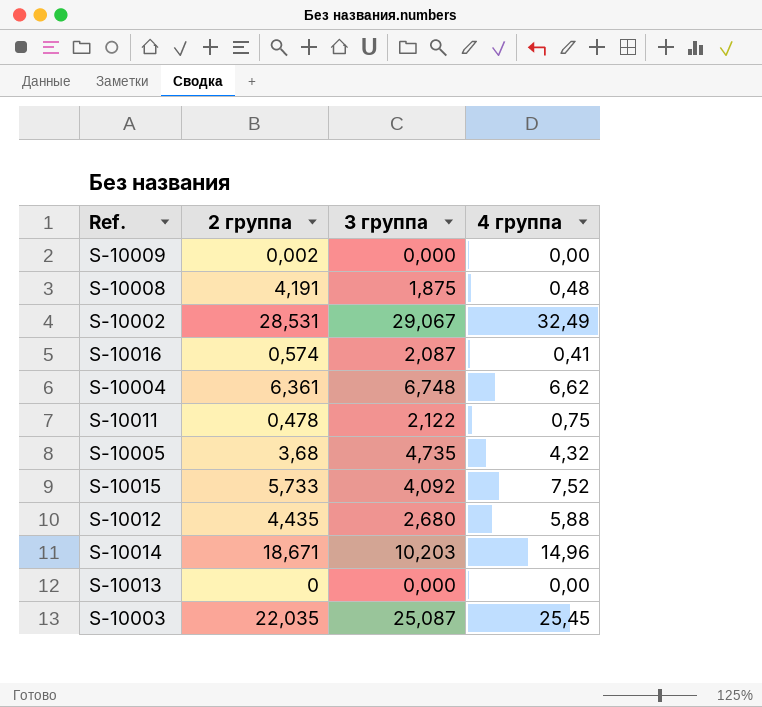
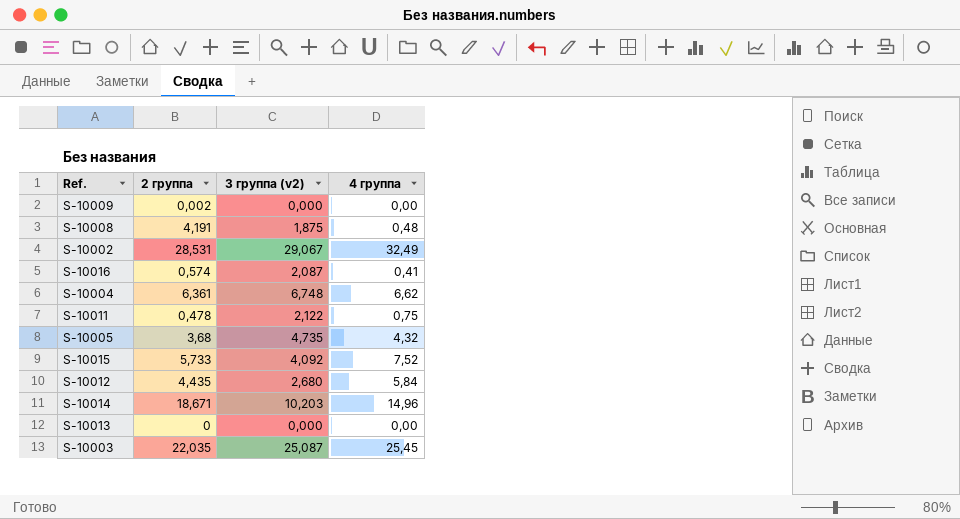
column name: 3 группа -> 3 группа (v2)
S-10012 | 4 группа: 5,88 -> 5,84

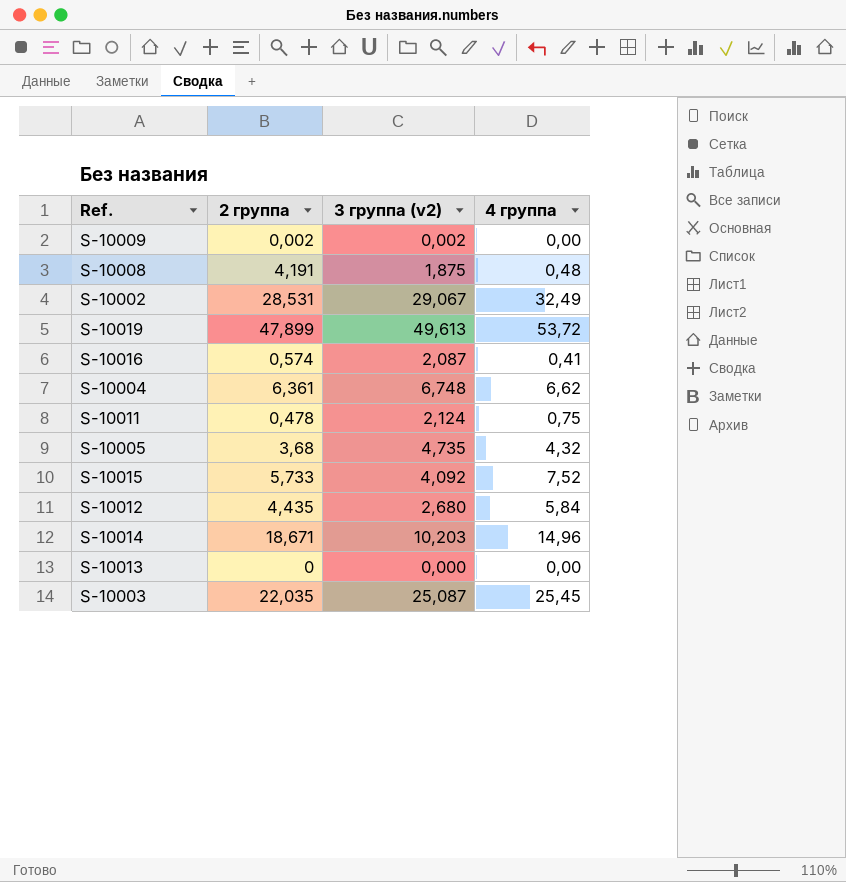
S-10009 | 3 группа (v2): 0,000 -> 0,002
row S-10019: none -> 47,899 | 49,613 | 53,72
S-10011 | 3 группа (v2): 2,122 -> 2,124

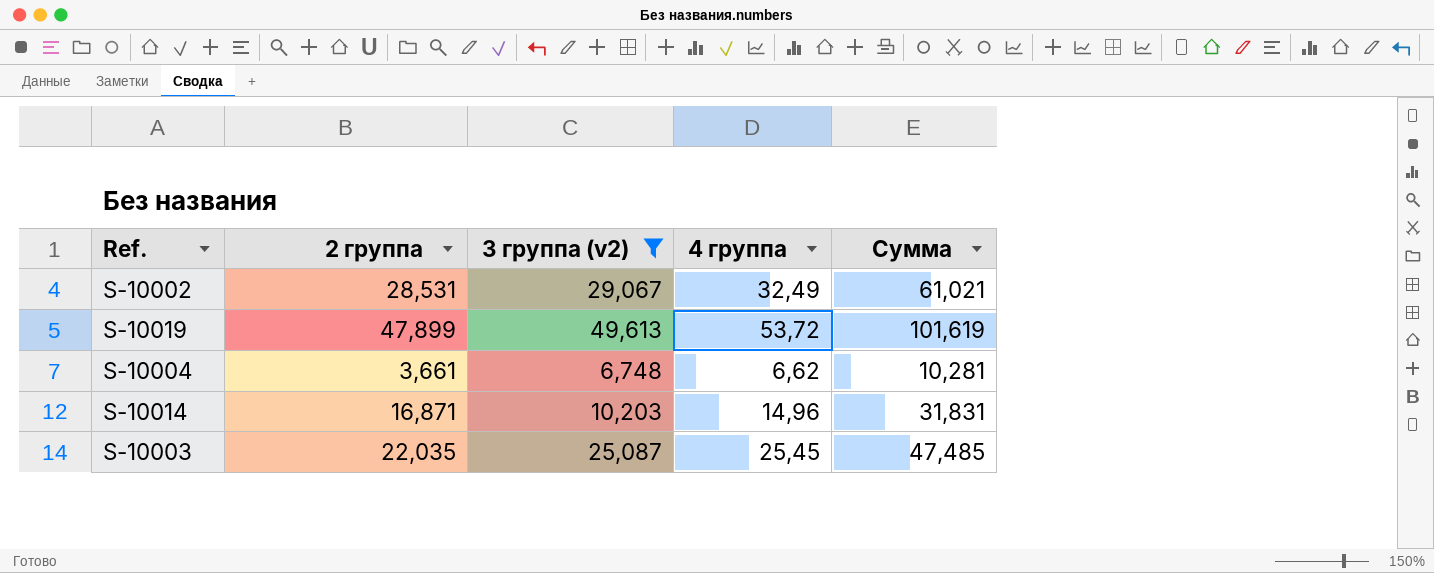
filter: none -> 3 группа (v2) >= 6,748
column Сумма | formula: none -> [2 группа] + [4 группа]
S-10004 | 2 группа: 6,361 -> 3,661
S-10014 | 2 группа: 18,671 -> 16,871

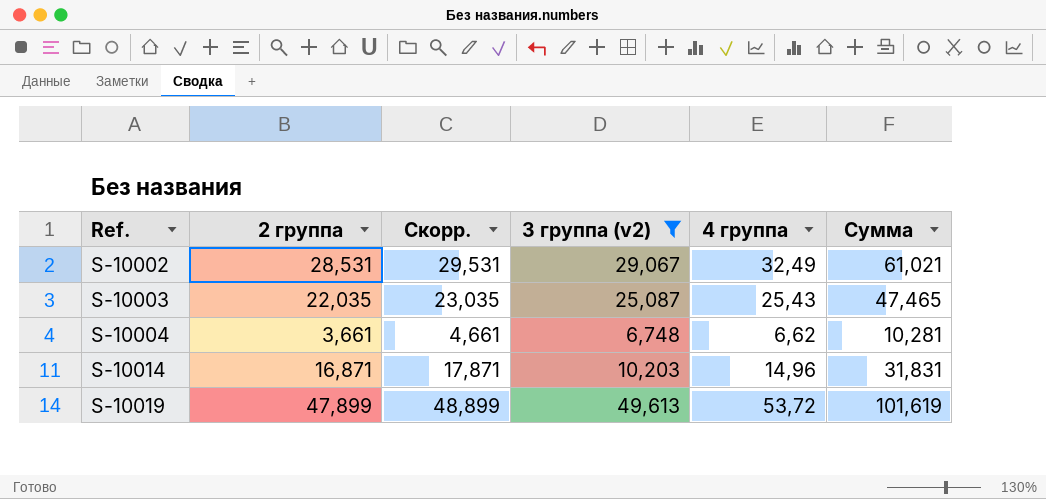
row order: none -> Ref. ascending
column Скорр. | formula: none -> [2 группа] + 1
S-10003 | 4 группа: 25,45 -> 25,43
S-10003 | Сумма: 47,485 -> 47,465

